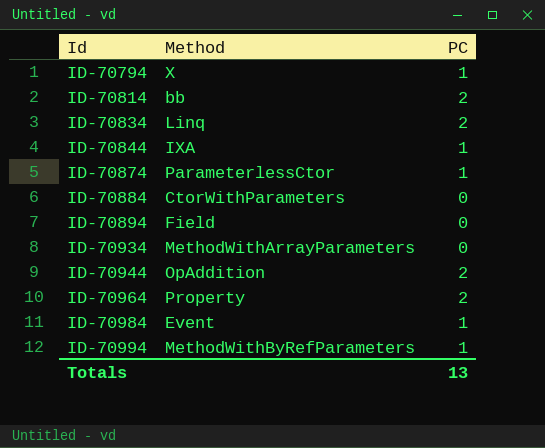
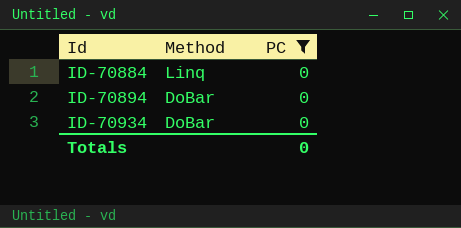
filter: none -> PC = 0
ID-70884 | Method: CtorWithParameters -> Linq
ID-70894 | Method: Field -> DoBar
ID-70934 | Method: MethodWithArrayParameters -> DoBar
Totals | PC: 13 -> 0

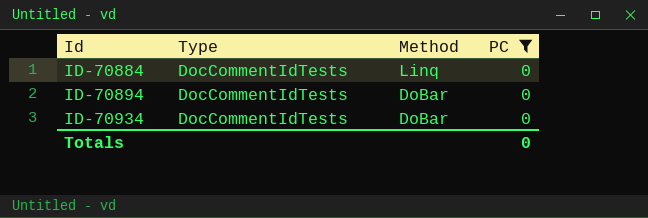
column Type | position: none -> 2

